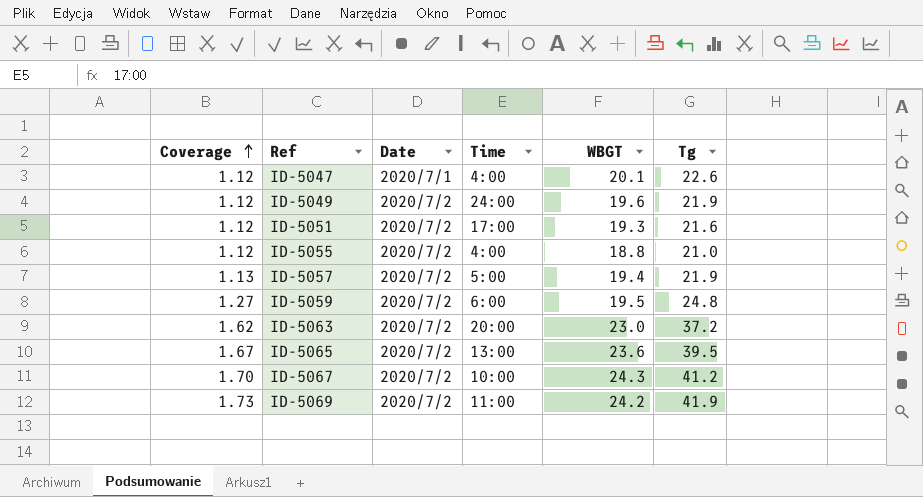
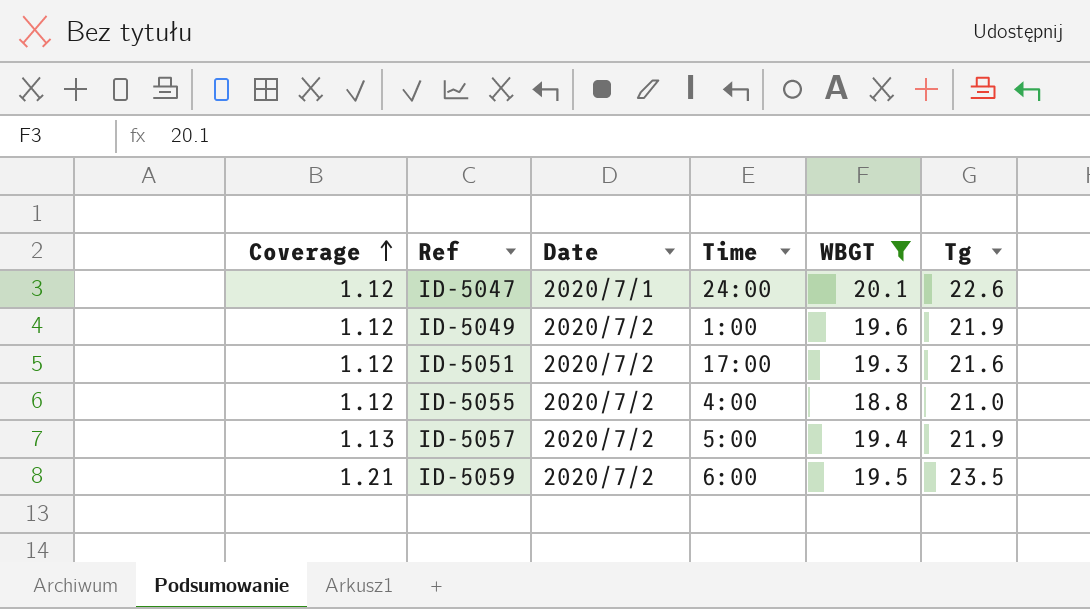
filter: none -> WBGT <= 20.1
ID-5047 | Time: 4:00 -> 24:00
ID-5049 | Time: 24:00 -> 1:00
ID-5059 | Coverage: 1.27 -> 1.21
ID-5059 | Tg: 24.8 -> 23.5

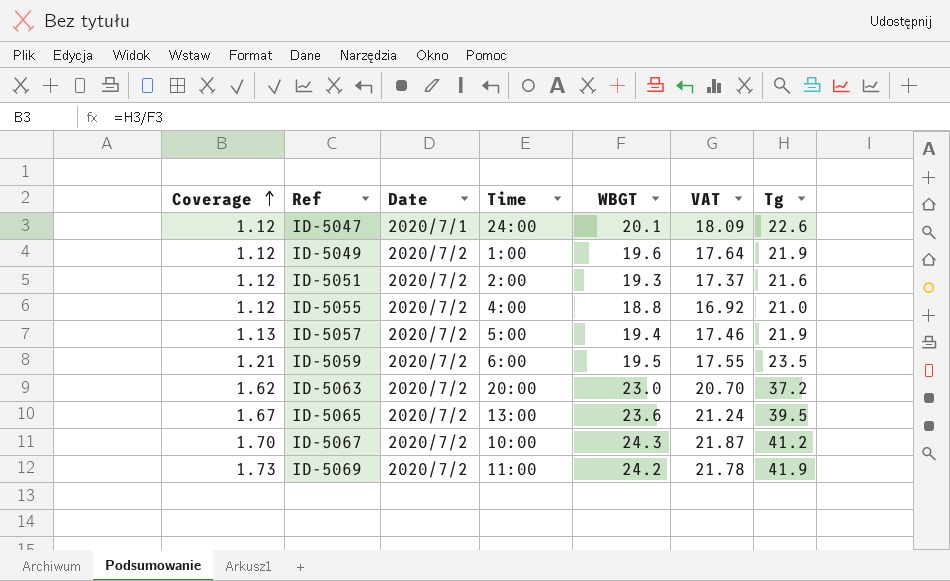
filter: WBGT <= 20.1 -> none
column VAT | formula: none -> [WBGT] * 0.9
ID-5051 | Time: 17:00 -> 2:00

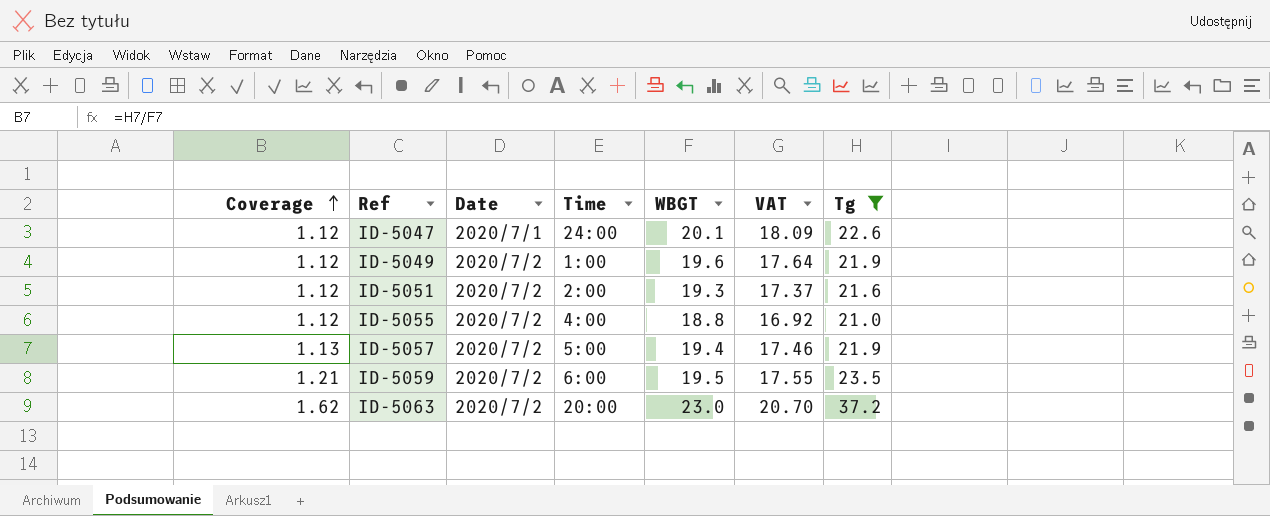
filter: none -> Tg <= 37.2

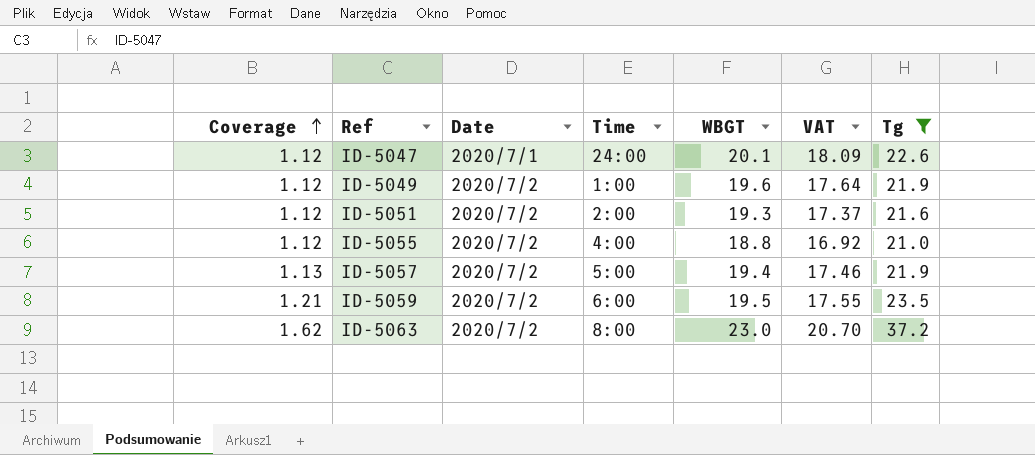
ID-5063 | Time: 20:00 -> 8:00

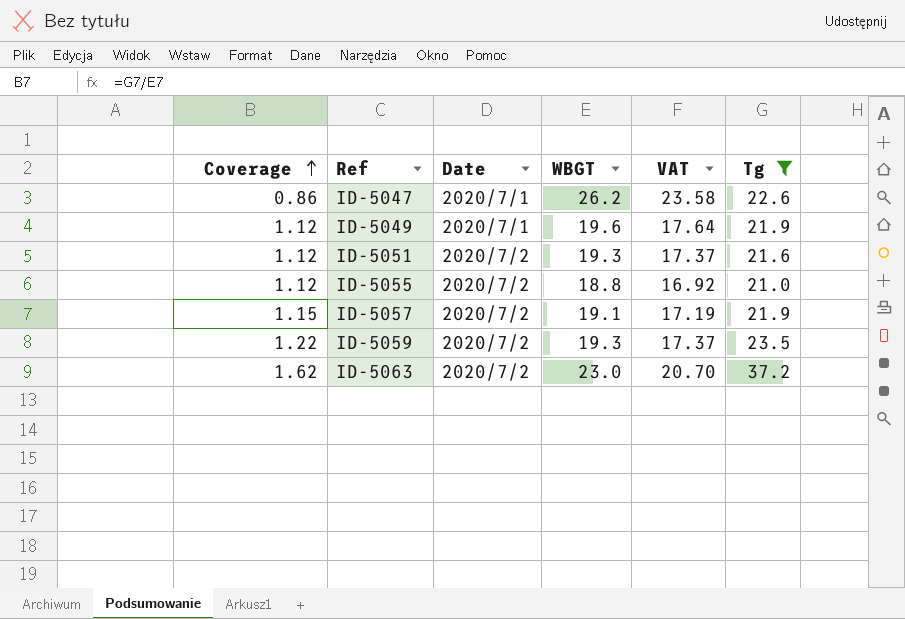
column Time | position: 4 -> none
ID-5047 | Coverage: 1.12 -> 0.86
ID-5047 | WBGT: 20.1 -> 26.2
ID-5047 | VAT: 18.09 -> 23.58
ID-5049 | Date: 2020/7/2 -> 2020/7/1
ID-5057 | Coverage: 1.13 -> 1.15
ID-5057 | WBGT: 19.4 -> 19.1
ID-5057 | VAT: 17.46 -> 17.19
ID-5059 | Coverage: 1.21 -> 1.22
ID-5059 | WBGT: 19.5 -> 19.3
ID-5059 | VAT: 17.55 -> 17.37

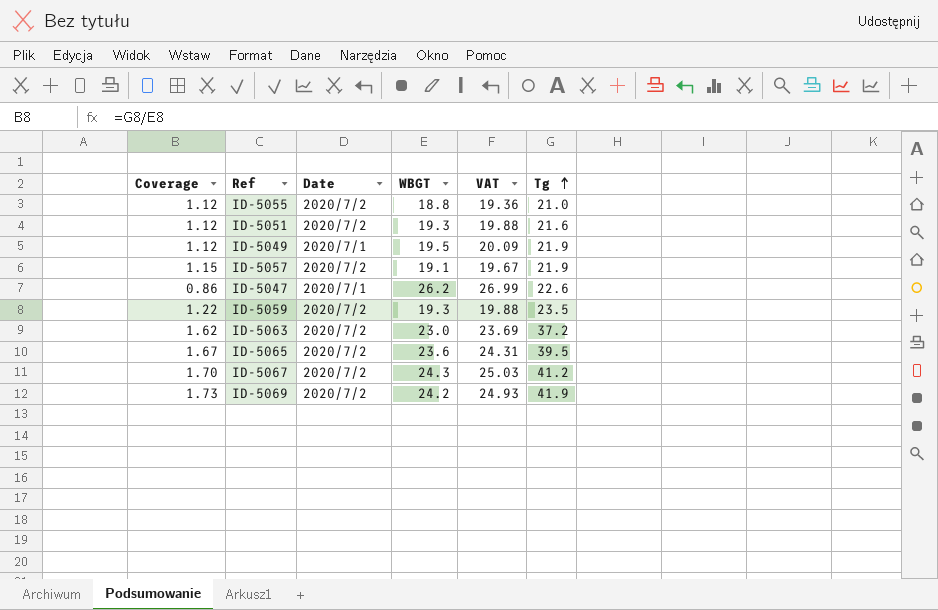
filter: Tg <= 37.2 -> none
row order: Coverage ascending -> Tg ascending
column VAT | formula: [WBGT] * 0.9 -> [WBGT] * 1.03
ID-5049 | WBGT: 19.6 -> 19.5

